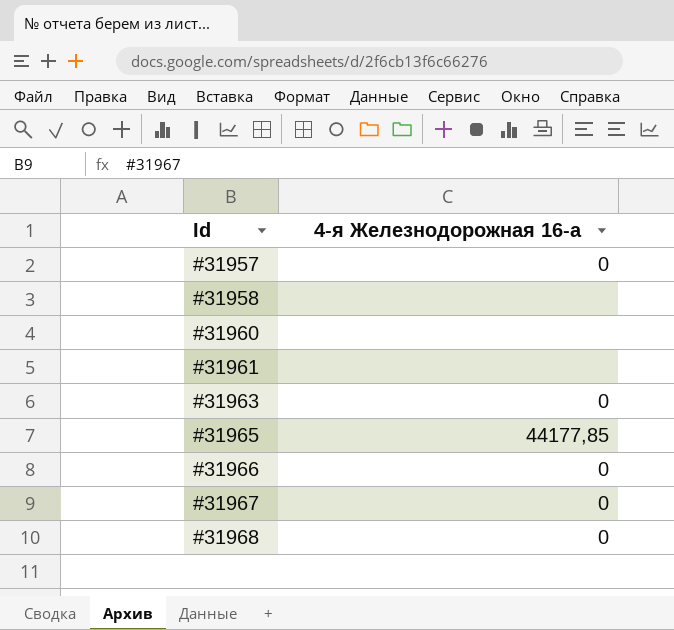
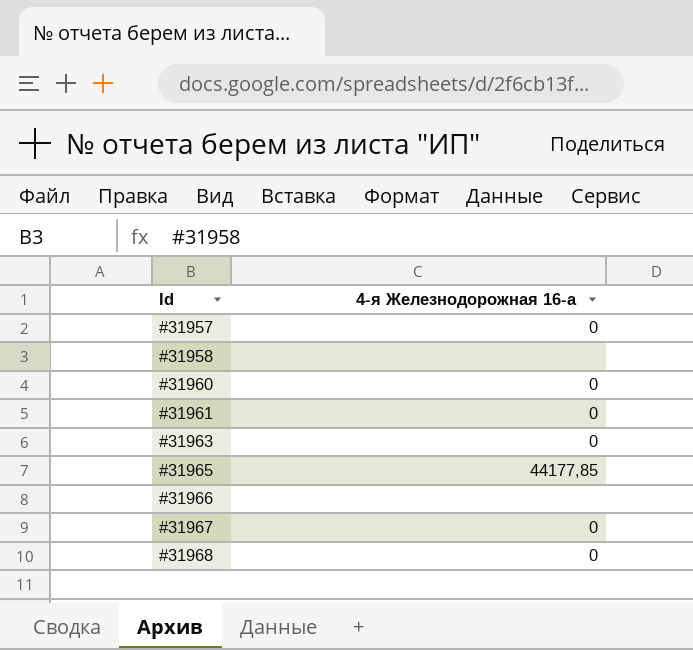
#31960 | 4-я Железнодорожная 16-а: none -> 0
#31961 | 4-я Железнодорожная 16-а: none -> 0
#31966 | 4-я Железнодорожная 16-а: 0 -> none

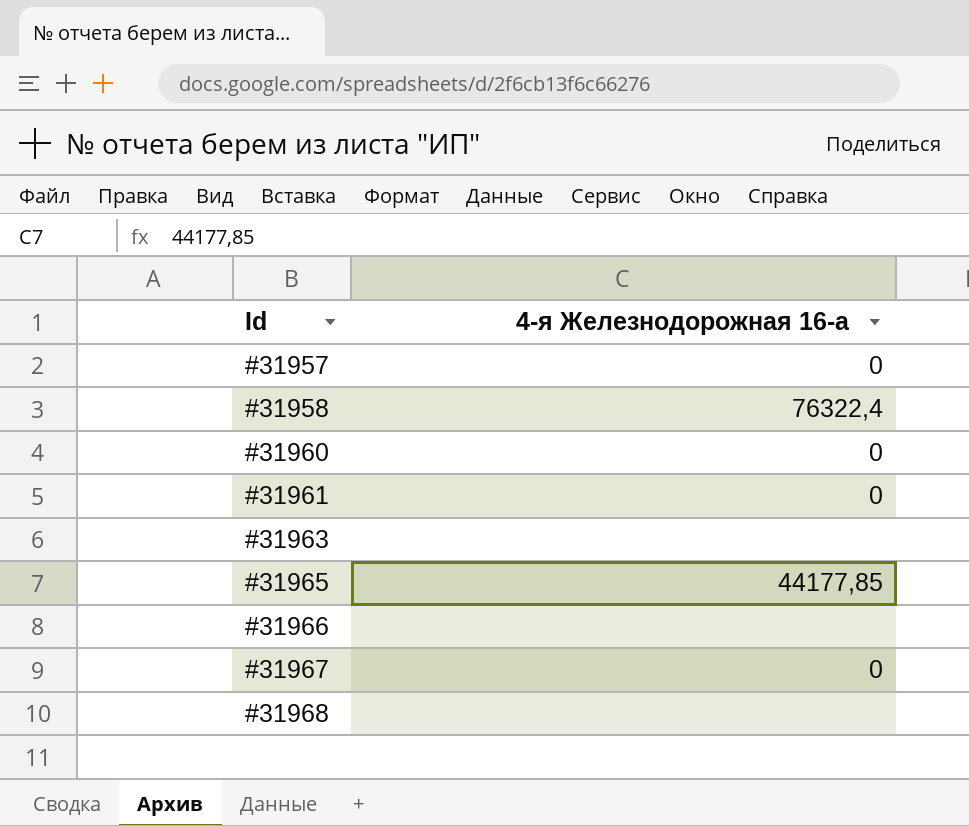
#31958 | 4-я Железнодорожная 16-а: none -> 76322,4
#31963 | 4-я Железнодорожная 16-а: 0 -> none
#31968 | 4-я Железнодорожная 16-а: 0 -> none

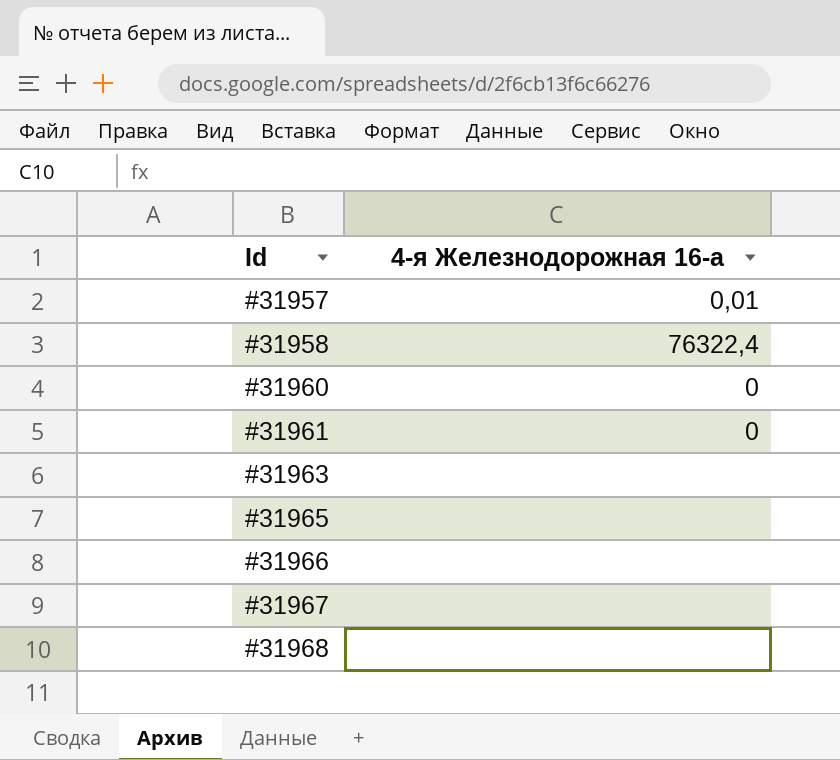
#31957 | 4-я Железнодорожная 16-а: 0 -> 0,01
#31965 | 4-я Железнодорожная 16-а: 44177,85 -> none
#31967 | 4-я Железнодорожная 16-а: 0 -> none

